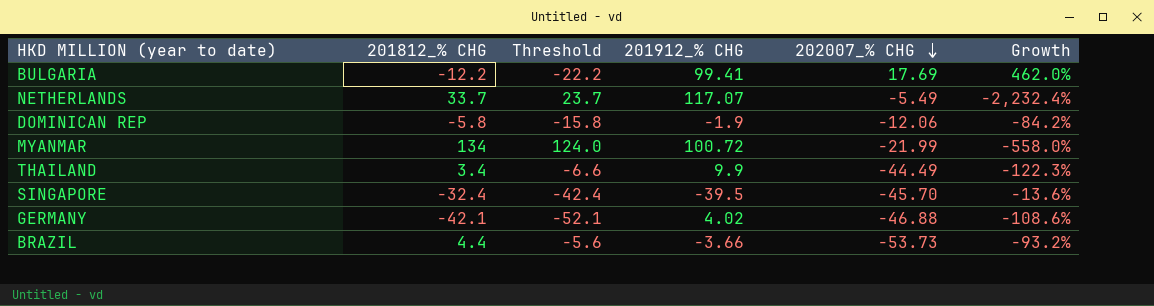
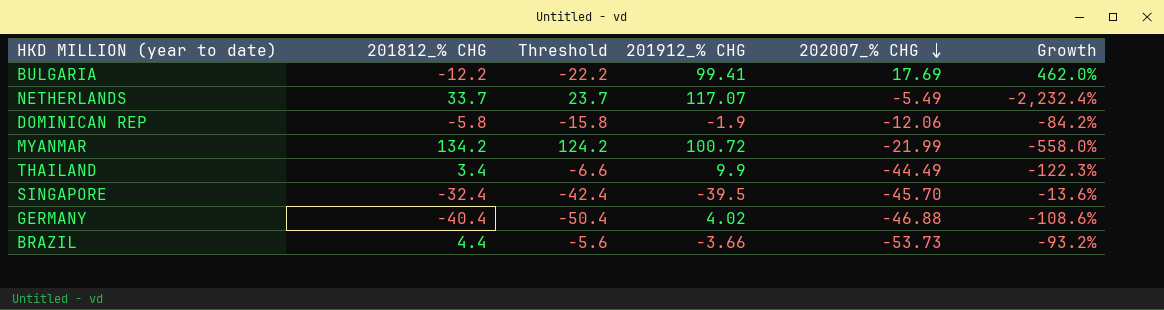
MYANMAR | 201812_% CHG: 134 -> 134.2
MYANMAR | Threshold: 124.0 -> 124.2
GERMANY | 201812_% CHG: -42.1 -> -40.4
GERMANY | Threshold: -52.1 -> -50.4

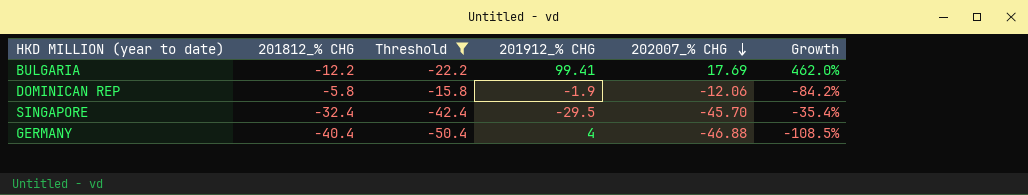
filter: none -> Threshold <= -15.8
SINGAPORE | 201912_% CHG: -39.5 -> -29.5
SINGAPORE | Growth: -13.6% -> -35.4%
GERMANY | 201912_% CHG: 4.02 -> 4
GERMANY | Growth: -108.6% -> -108.5%

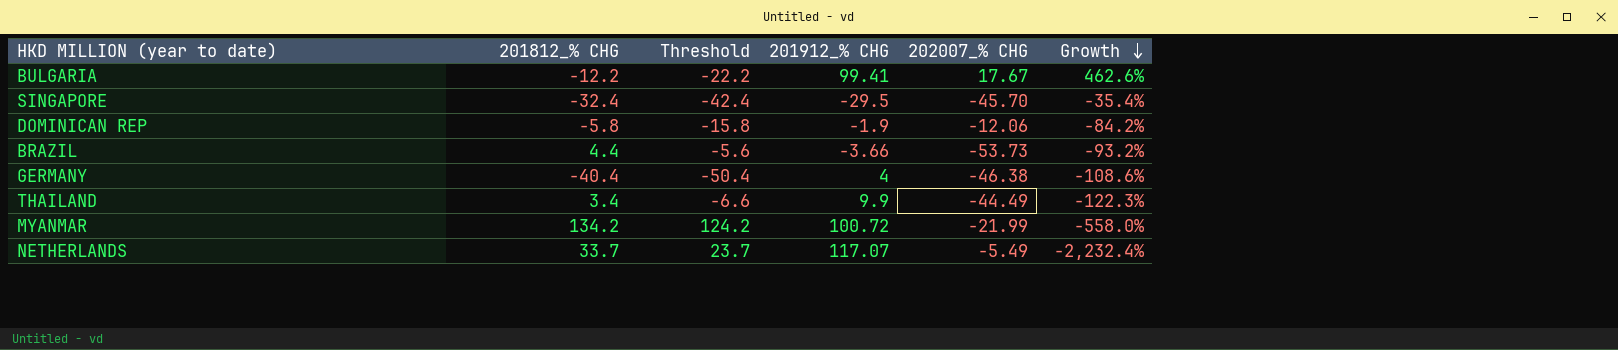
filter: Threshold <= -15.8 -> none
row order: 202007_% CHG descending -> Growth descending
BULGARIA | 202007_% CHG: 17.69 -> 17.67
BULGARIA | Growth: 462.0% -> 462.6%
GERMANY | 202007_% CHG: -46.88 -> -46.38
GERMANY | Growth: -108.5% -> -108.6%

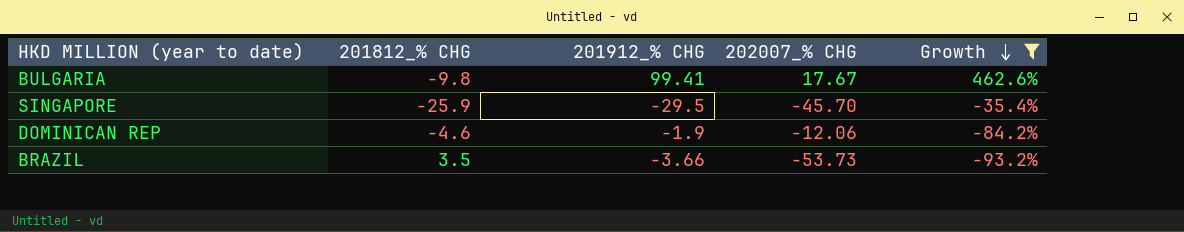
filter: none -> Growth >= -93.2%
column Threshold | formula: [201812_% CHG] - 10 -> none
BULGARIA | 201812_% CHG: -12.2 -> -9.8
SINGAPORE | 201812_% CHG: -32.4 -> -25.9
DOMINICAN REP | 201812_% CHG: -5.8 -> -4.6
BRAZIL | 201812_% CHG: 4.4 -> 3.5

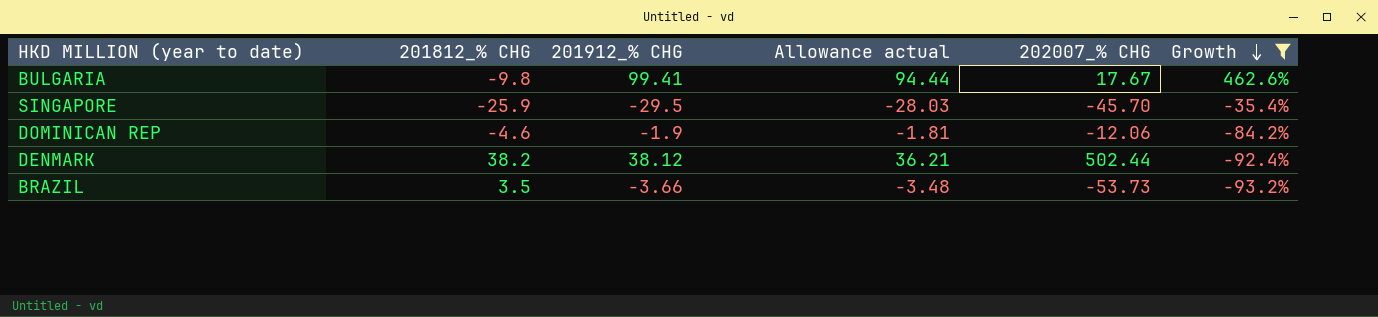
column Allowance actual | formula: none -> [201912_% CHG] * 0.95
row DENMARK: none -> 38.2 | 38.12 | 36.21 | 502.44 | -92.4%

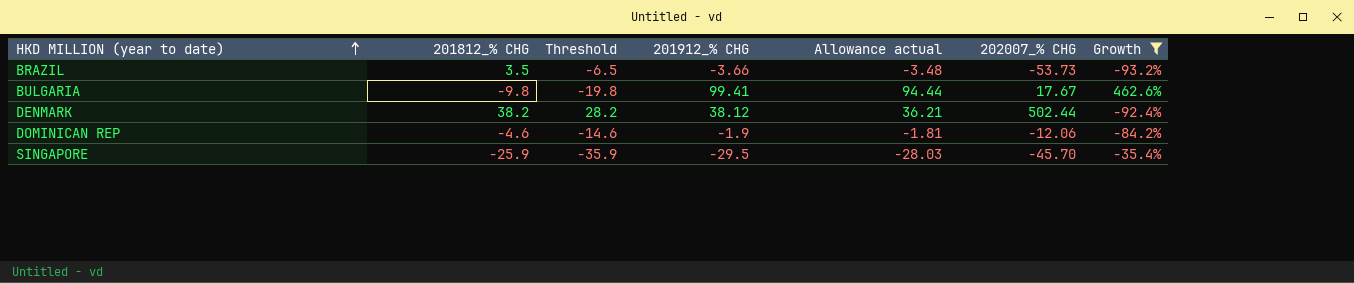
row order: Growth descending -> HKD MILLION (year to date) ascending
column Threshold | formula: none -> [201812_% CHG] - 10

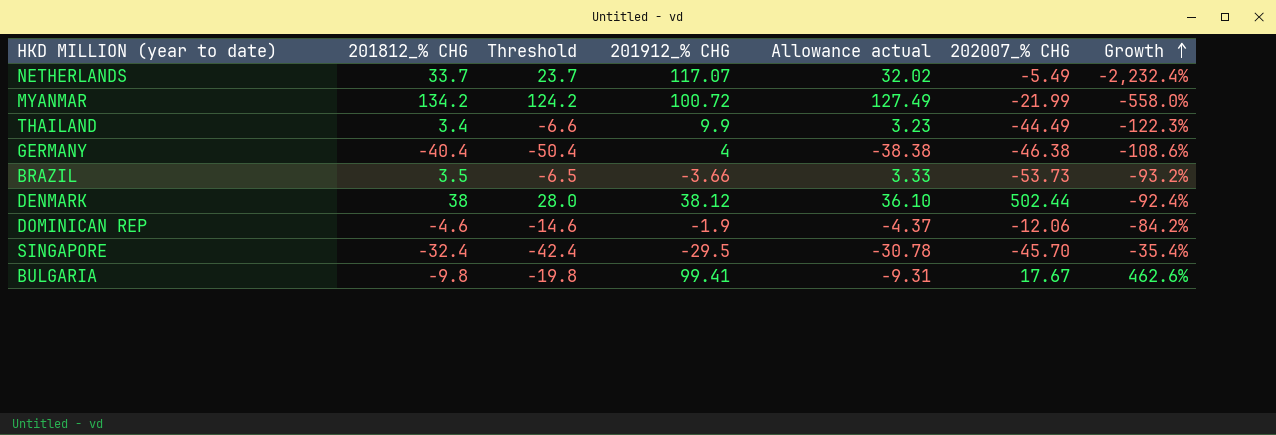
filter: Growth >= -93.2% -> none
row order: HKD MILLION (year to date) ascending -> Growth ascending
column Allowance actual | formula: [201912_% CHG] * 0.95 -> [201812_% CHG] * 0.95
DENMARK | 201812_% CHG: 38.2 -> 38
DENMARK | Threshold: 28.2 -> 28.0
SINGAPORE | 201812_% CHG: -25.9 -> -32.4
SINGAPORE | Threshold: -35.9 -> -42.4

